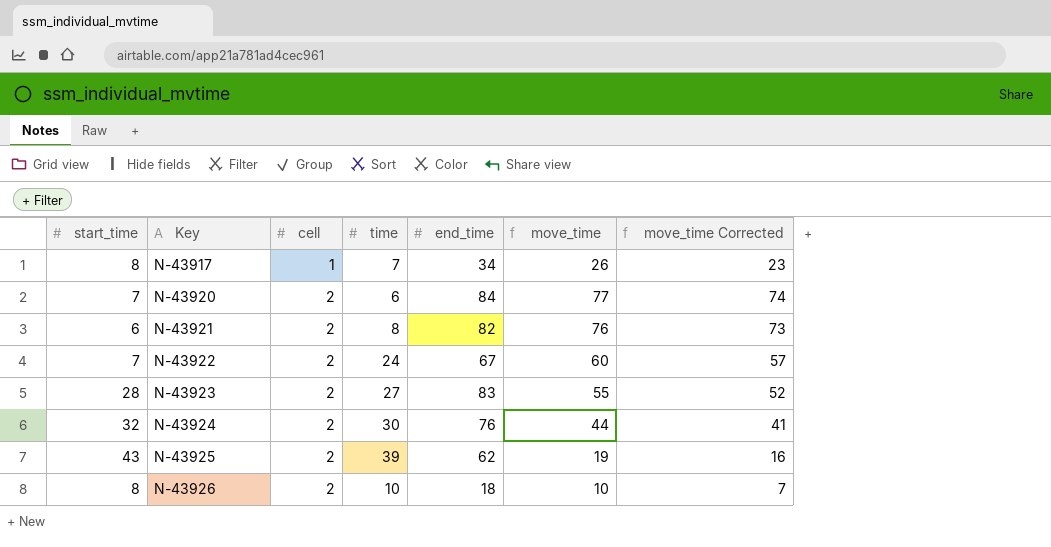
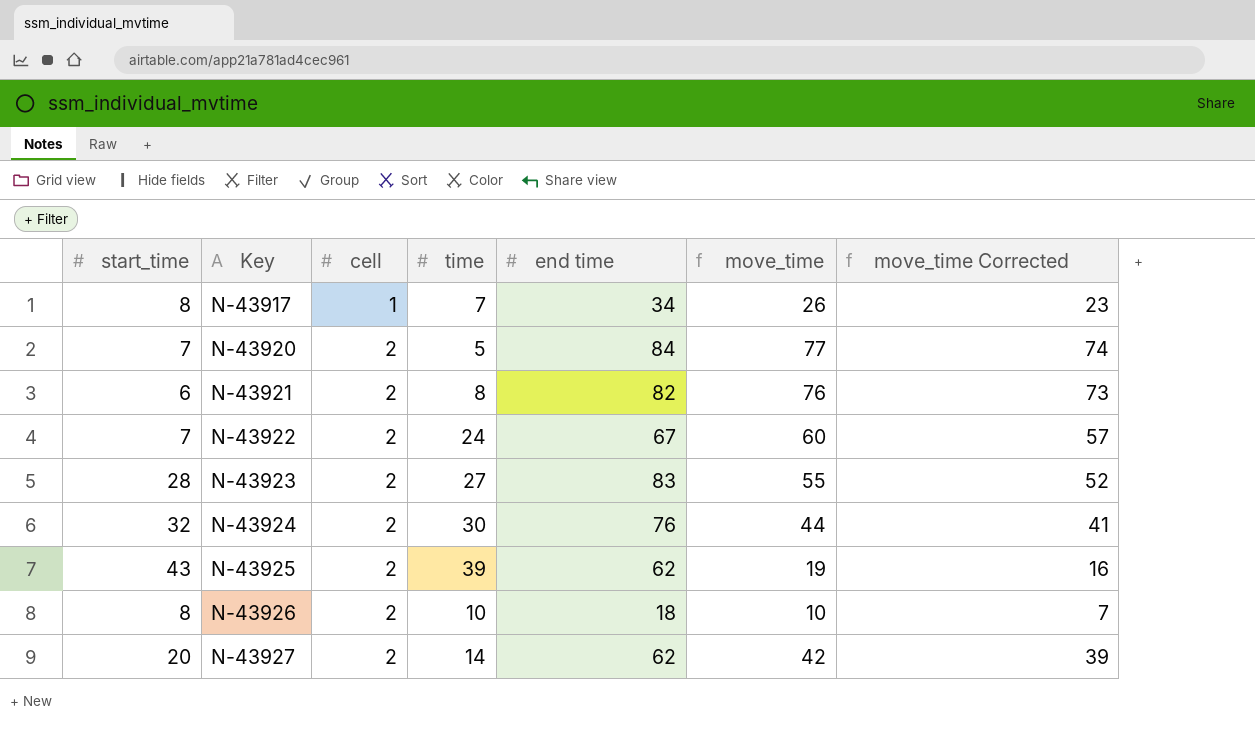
column name: end_time -> end time
N-43920 | time: 6 -> 5
row N-43927: none -> 20 | 2 | 14 | 62 | 42 | 39

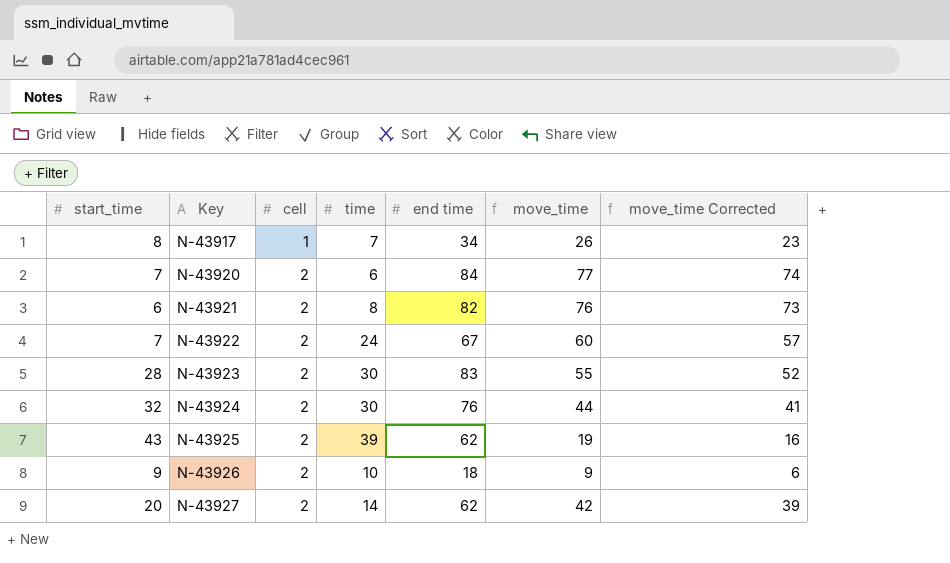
N-43920 | time: 5 -> 6
N-43923 | time: 27 -> 30
N-43926 | start_time: 8 -> 9
N-43926 | move_time: 10 -> 9
N-43926 | move_time Corrected: 7 -> 6

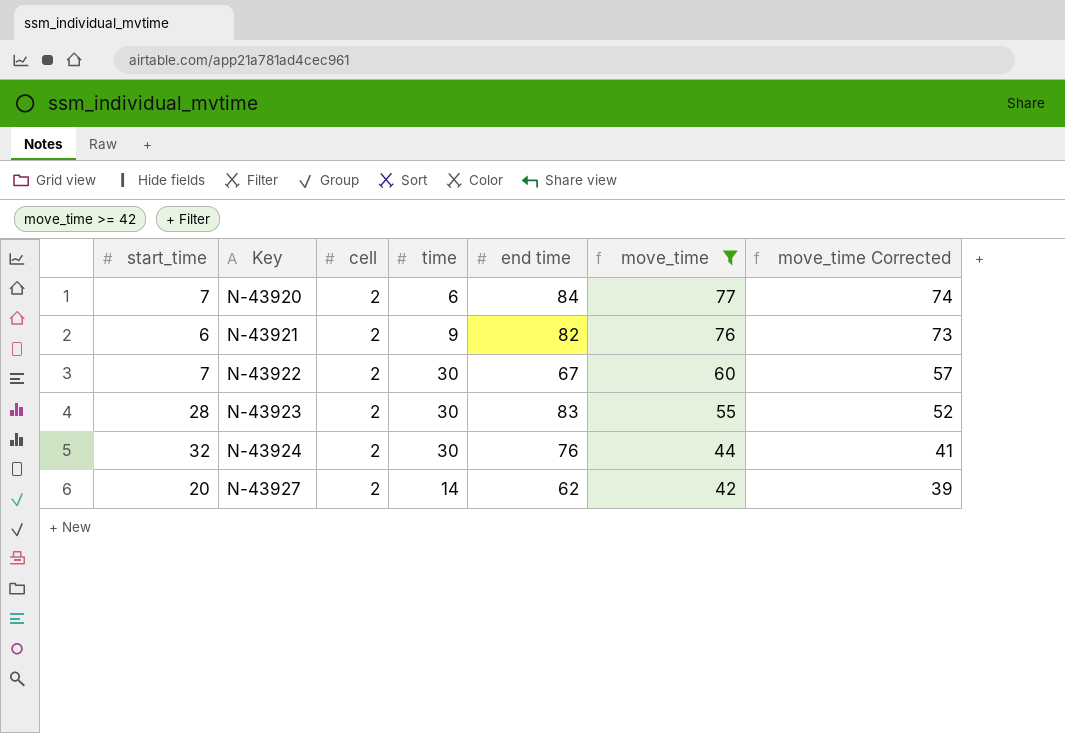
filter: none -> move_time >= 42
N-43921 | time: 8 -> 9
N-43922 | time: 24 -> 30

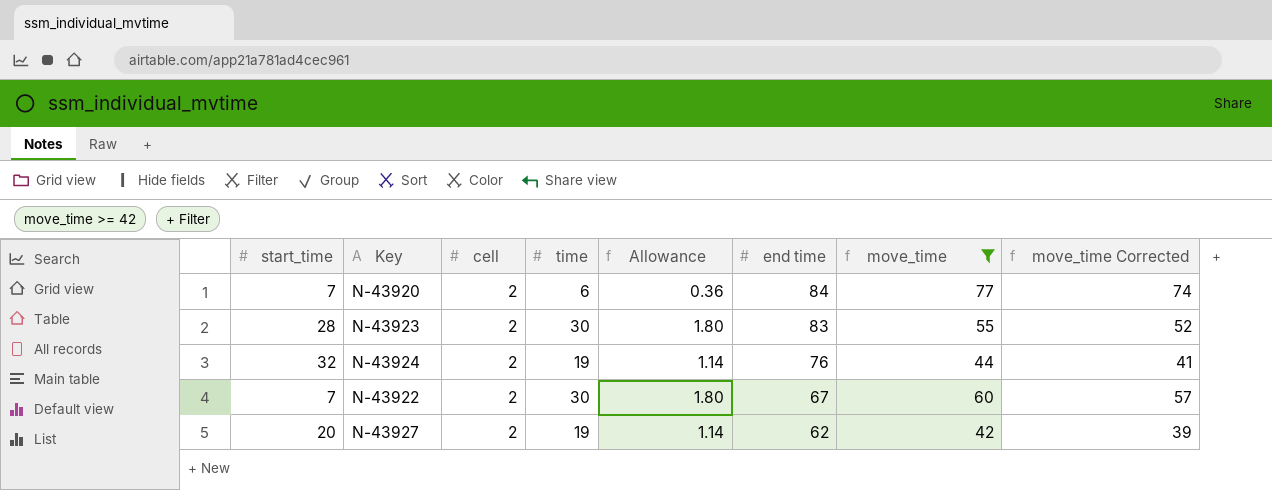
row order: Key ascending -> end time descending
column Allowance | formula: none -> [time] * 0.06
row N-43921: 6 | 2 | 9 | 82 | 76 | 73 -> none
N-43924 | time: 30 -> 19
N-43927 | time: 14 -> 19

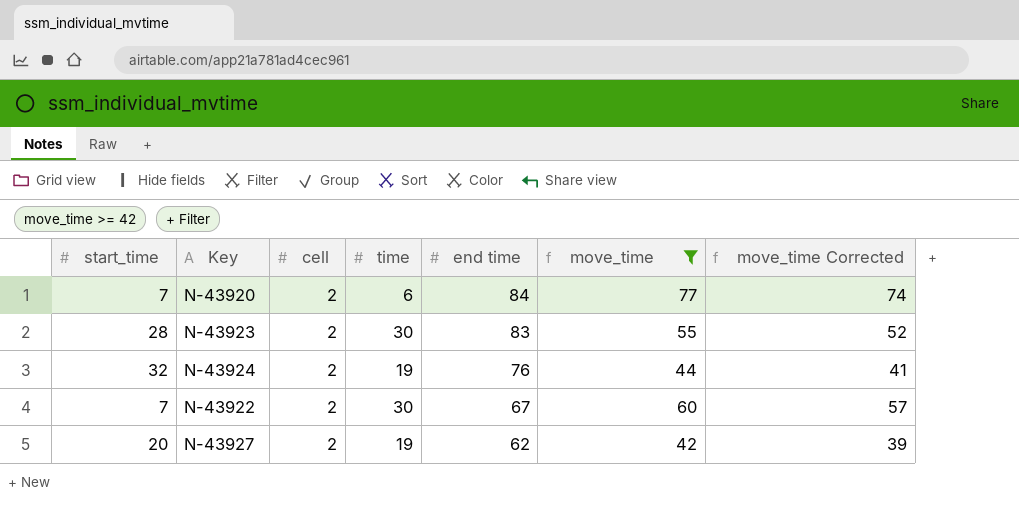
column Allowance | formula: [time] * 0.06 -> none

